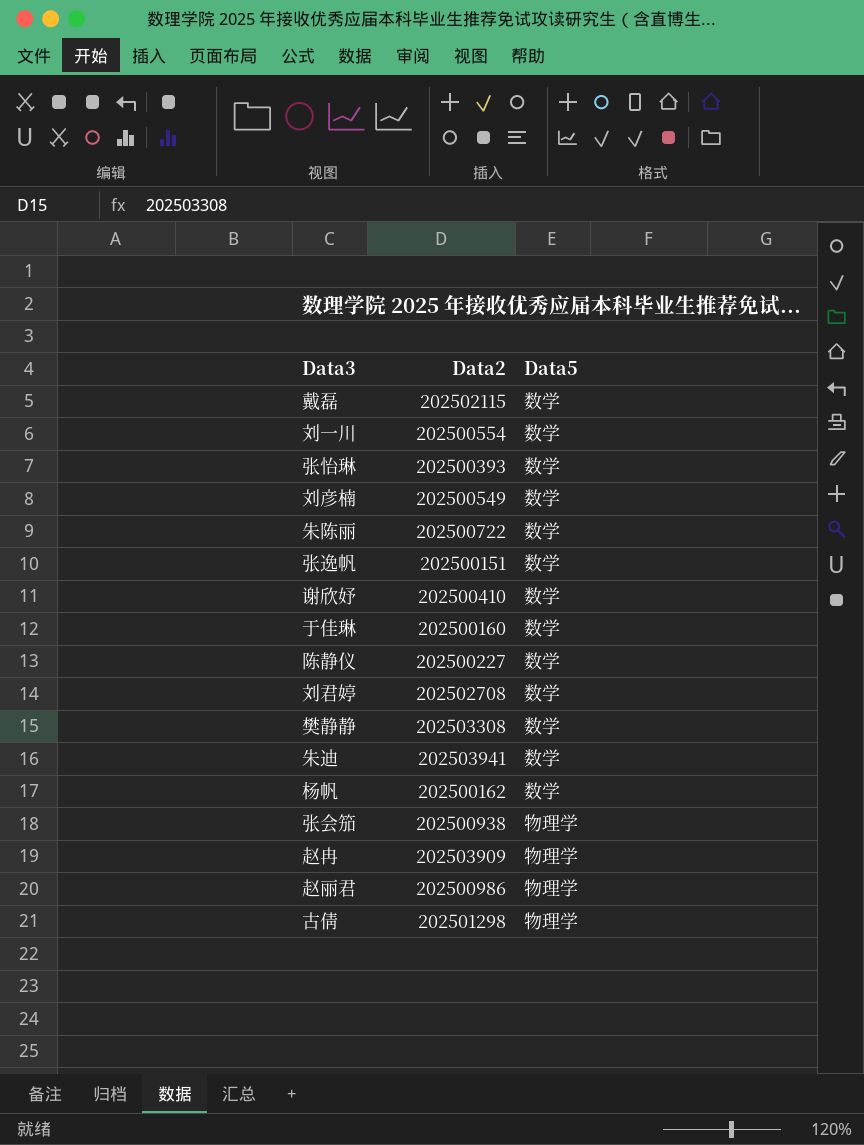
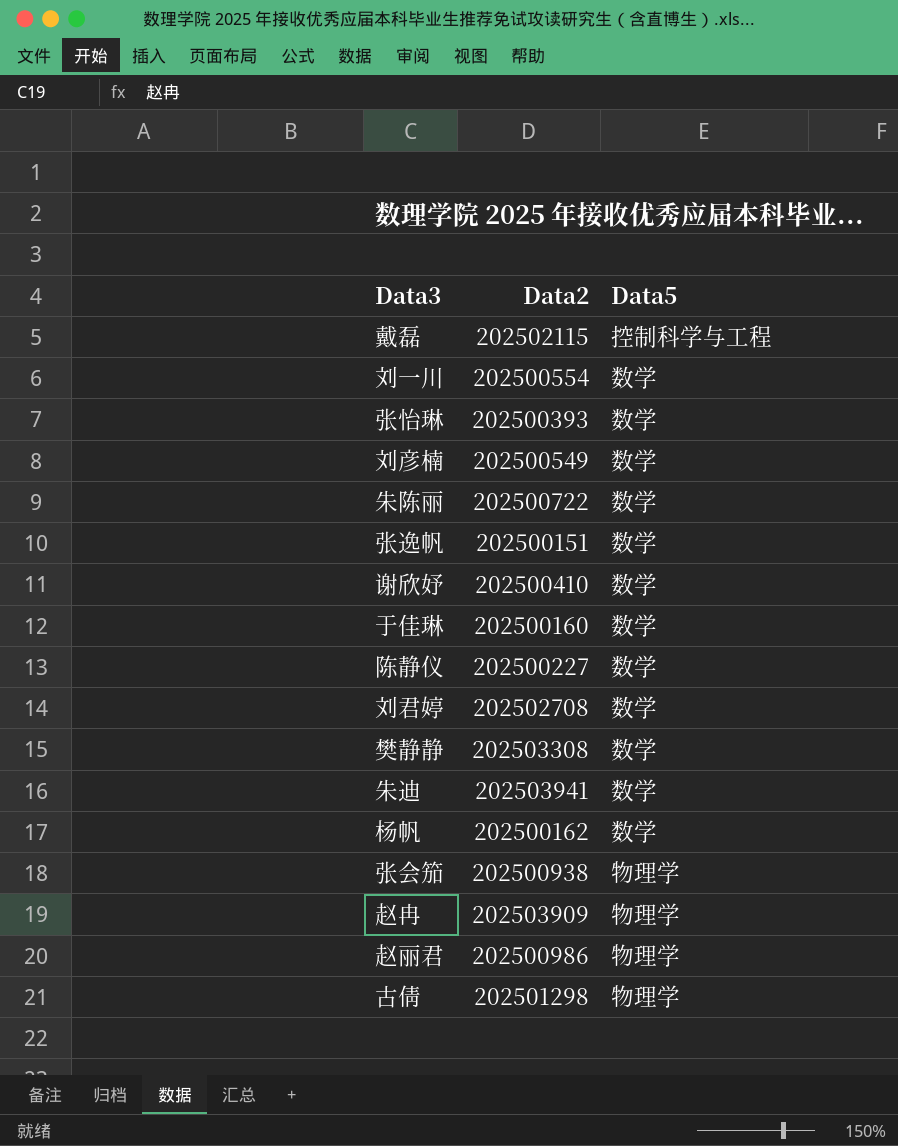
戴磊 | Data5: 数学 -> 控制科学与工程

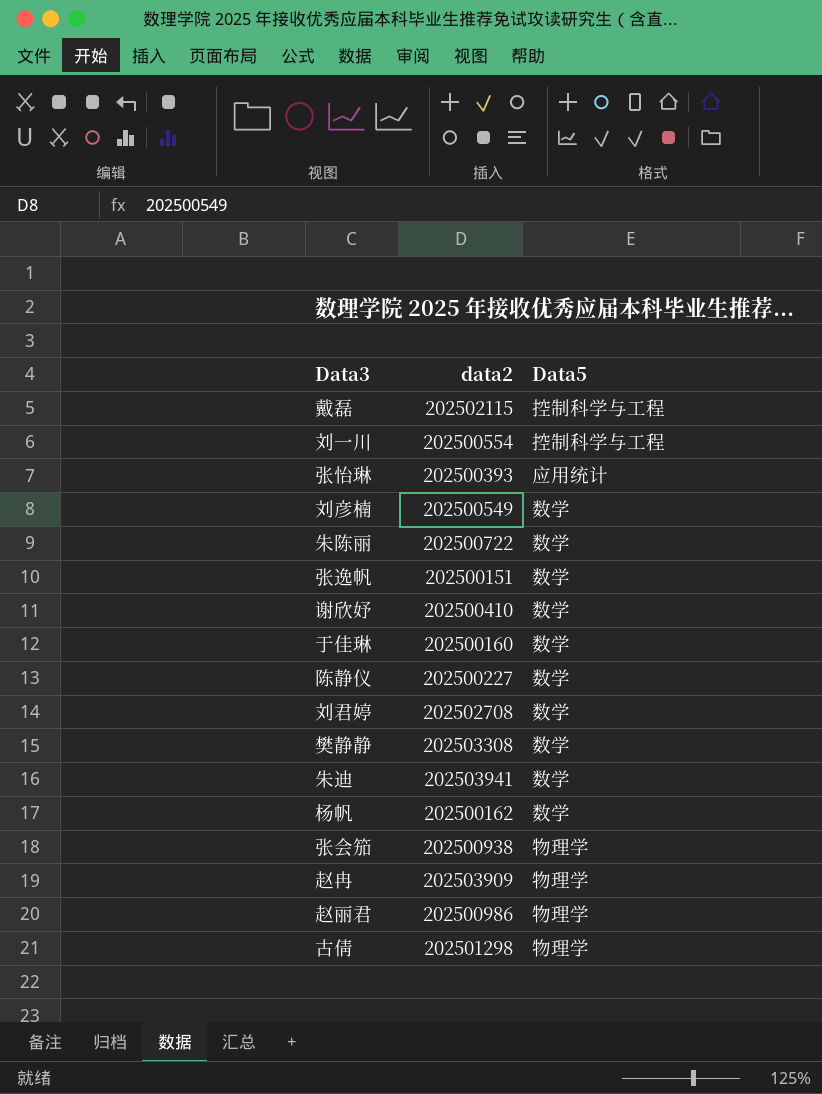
column name: Data2 -> data2
刘一川 | Data5: 数学 -> 控制科学与工程
张怡琳 | Data5: 数学 -> 应用统计

